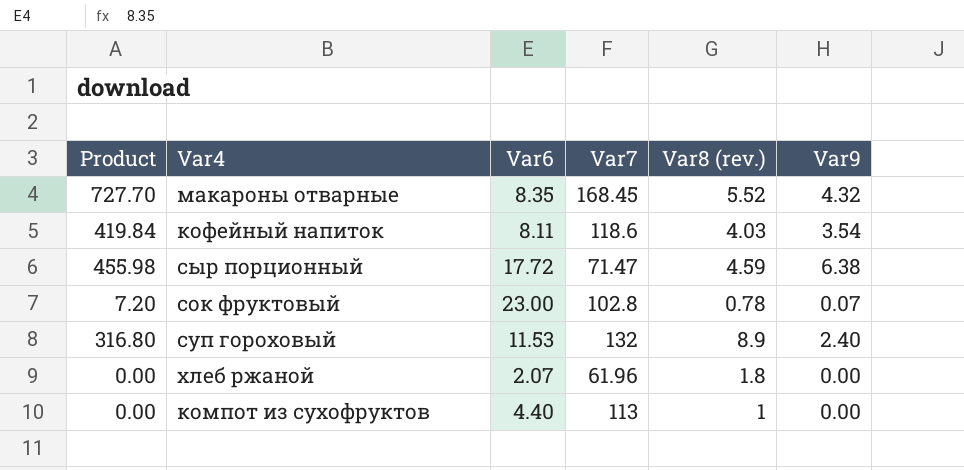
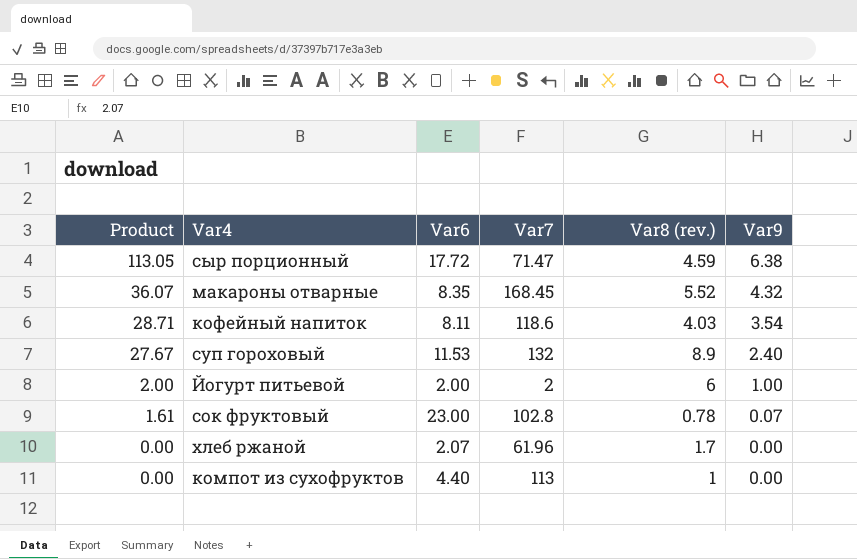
row order: none -> Product descending
column Product | formula: [Var7] * [Var9] -> [Var6] * [Var9]
row Йогурт питьевой: none -> 2.00 | 2.00 | 2 | 6 | 1.00
хлеб ржаной | Var8 (rev.): 1.8 -> 1.7

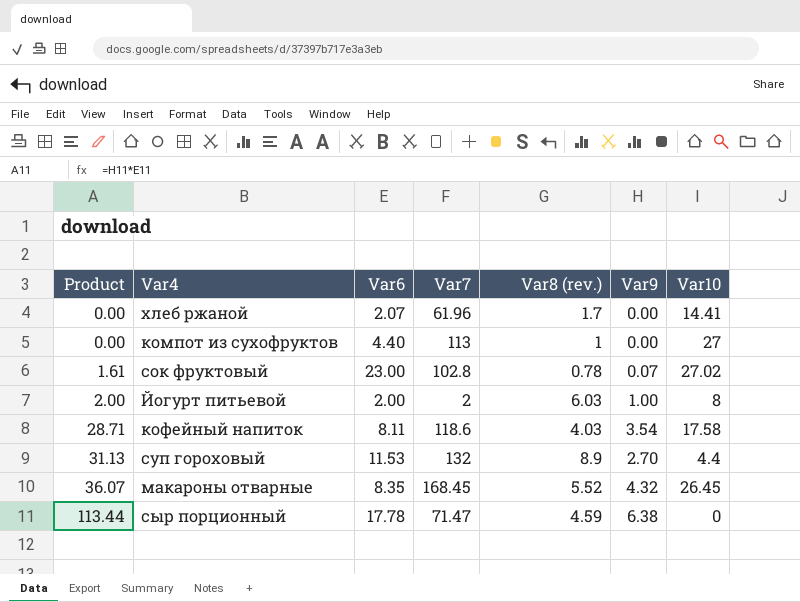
row order: Product descending -> Product ascending
column Var10 | position: none -> 7
Йогурт питьевой | Var8 (rev.): 6 -> 6.03
суп гороховый | Product: 27.67 -> 31.13
суп гороховый | Var9: 2.40 -> 2.70
сыр порционный | Product: 113.05 -> 113.44
сыр порционный | Var6: 17.72 -> 17.78

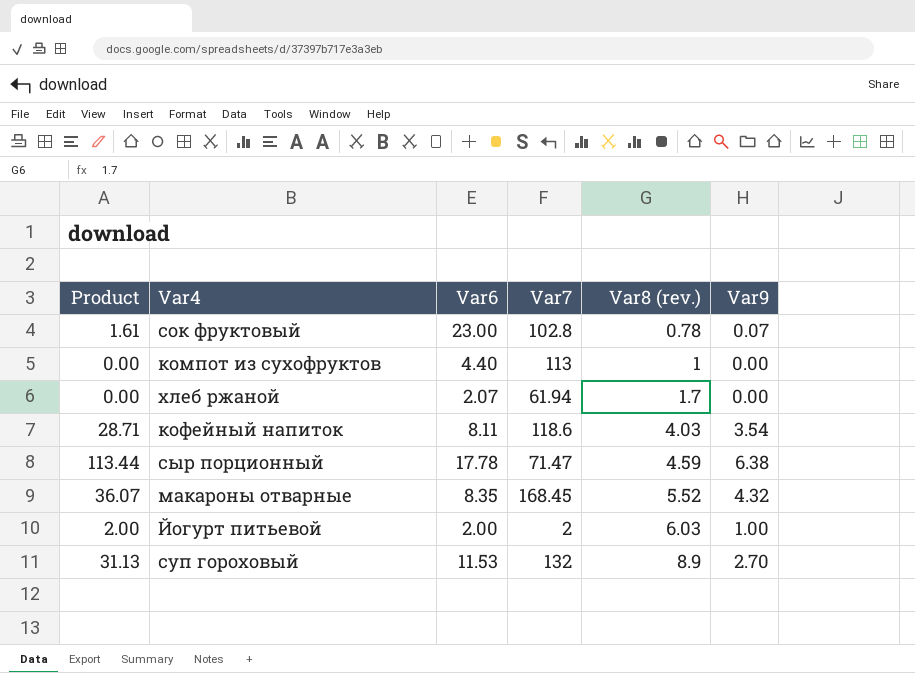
row order: Product ascending -> Var8 (rev.) ascending
column Var10 | position: 7 -> none
хлеб ржаной | Var7: 61.96 -> 61.94

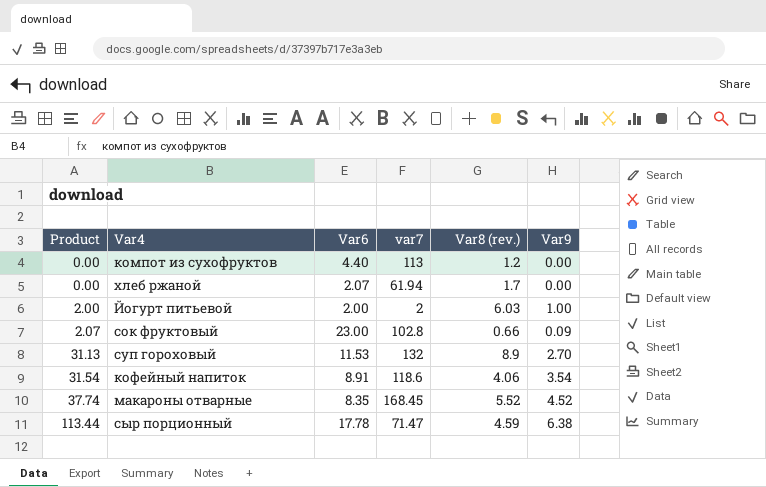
row order: Var8 (rev.) ascending -> Product ascending
column name: Var7 -> var7
компот из сухофруктов | Var8 (rev.): 1 -> 1.2
сок фруктовый | Product: 1.61 -> 2.07
сок фруктовый | Var8 (rev.): 0.78 -> 0.66
сок фруктовый | Var9: 0.07 -> 0.09
кофейный напиток | Product: 28.71 -> 31.54
кофейный напиток | Var6: 8.11 -> 8.91
кофейный напиток | Var8 (rev.): 4.03 -> 4.06
макароны отварные | Product: 36.07 -> 37.74
макароны отварные | Var9: 4.32 -> 4.52

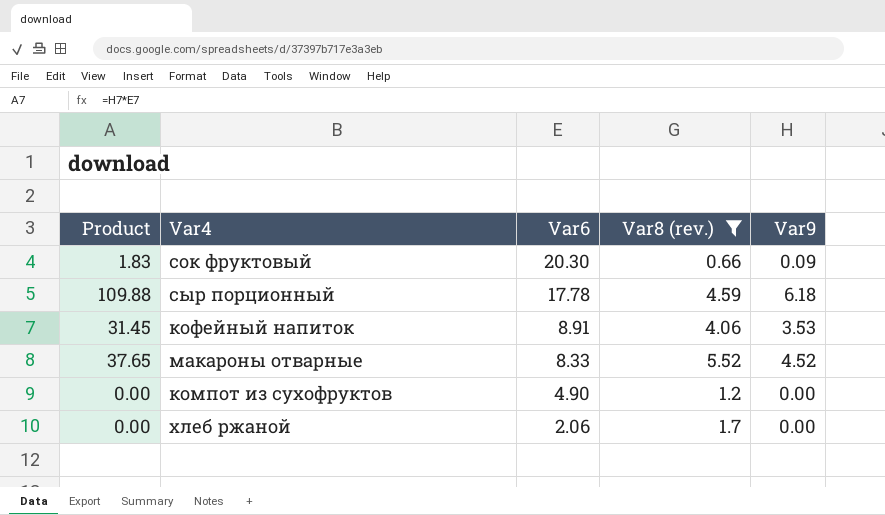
filter: none -> Var8 (rev.) <= 5.52
row order: Product ascending -> Var6 descending
column var7 | position: 4 -> none
сок фруктовый | Product: 2.07 -> 1.83
сок фруктовый | Var6: 23.00 -> 20.30
сыр порционный | Product: 113.44 -> 109.88
сыр порционный | Var9: 6.38 -> 6.18
кофейный напиток | Product: 31.54 -> 31.45
кофейный напиток | Var9: 3.54 -> 3.53
макароны отварные | Product: 37.74 -> 37.65
макароны отварные | Var6: 8.35 -> 8.33
компот из сухофруктов | Var6: 4.40 -> 4.90
хлеб ржаной | Var6: 2.07 -> 2.06

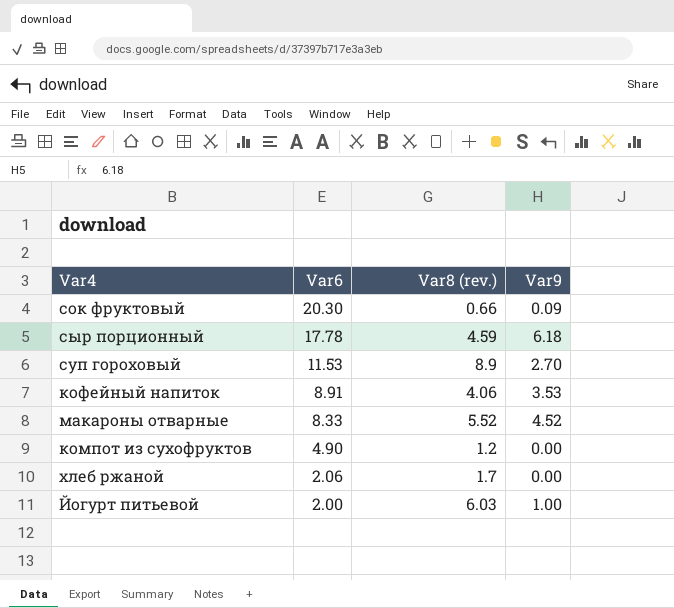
filter: Var8 (rev.) <= 5.52 -> none
column Product | formula: [Var6] * [Var9] -> none

